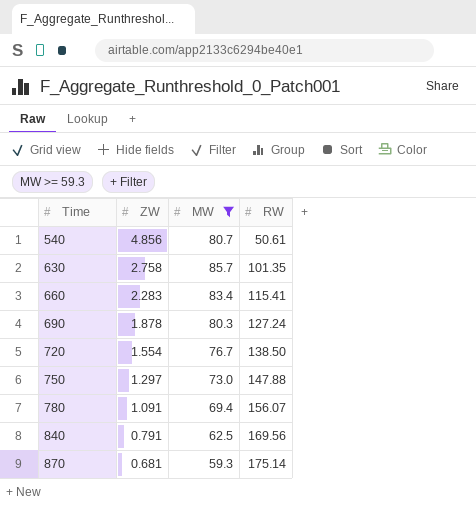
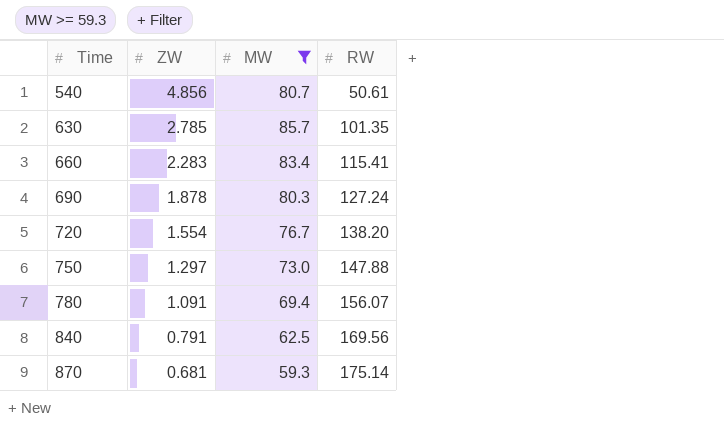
630 | ZW: 2.758 -> 2.785
720 | RW: 138.50 -> 138.20

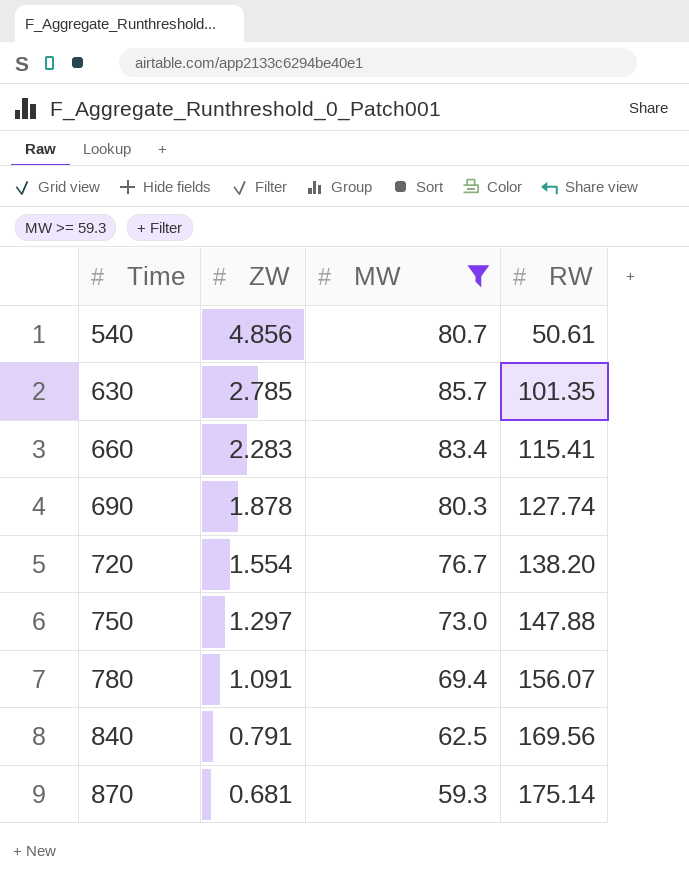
690 | RW: 127.24 -> 127.74

